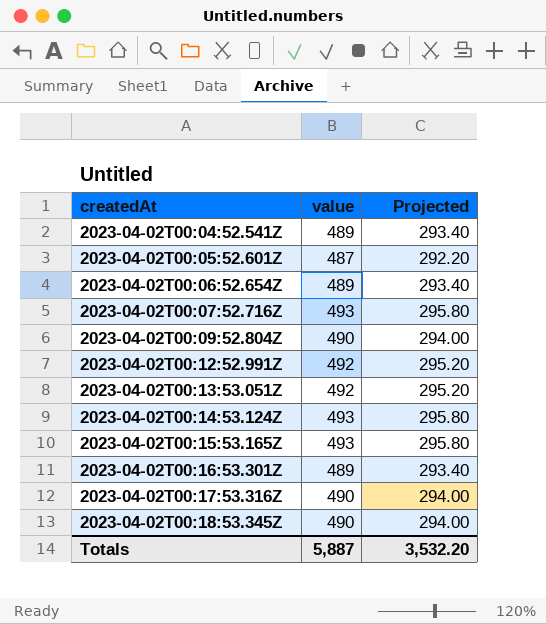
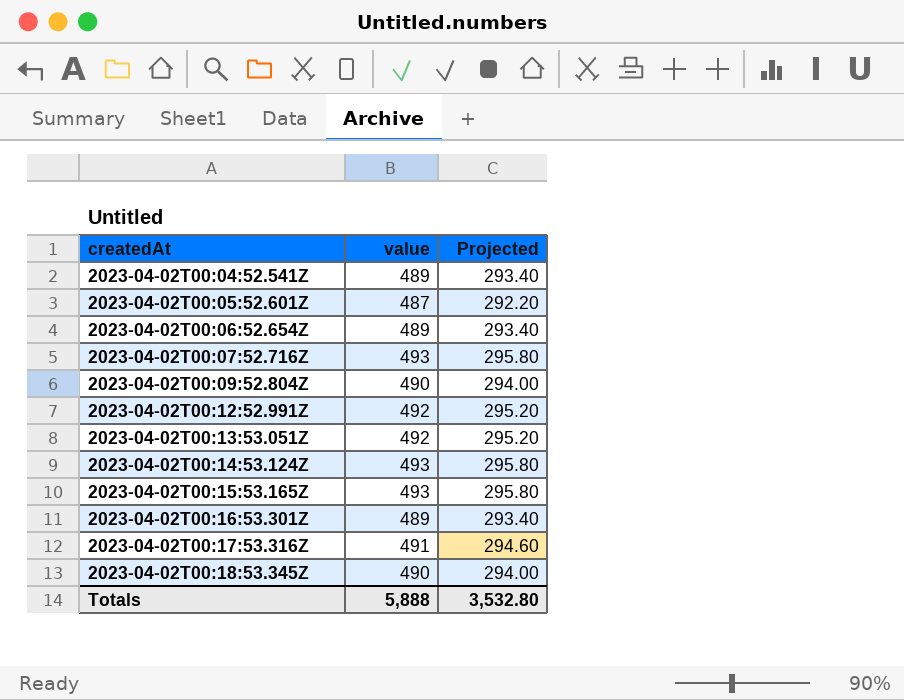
2023-04-02T00:17:53.316Z | value: 490 -> 491
2023-04-02T00:17:53.316Z | Projected: 294.00 -> 294.60
Totals | value: 5,887 -> 5,888
Totals | Projected: 3,532.20 -> 3,532.80

